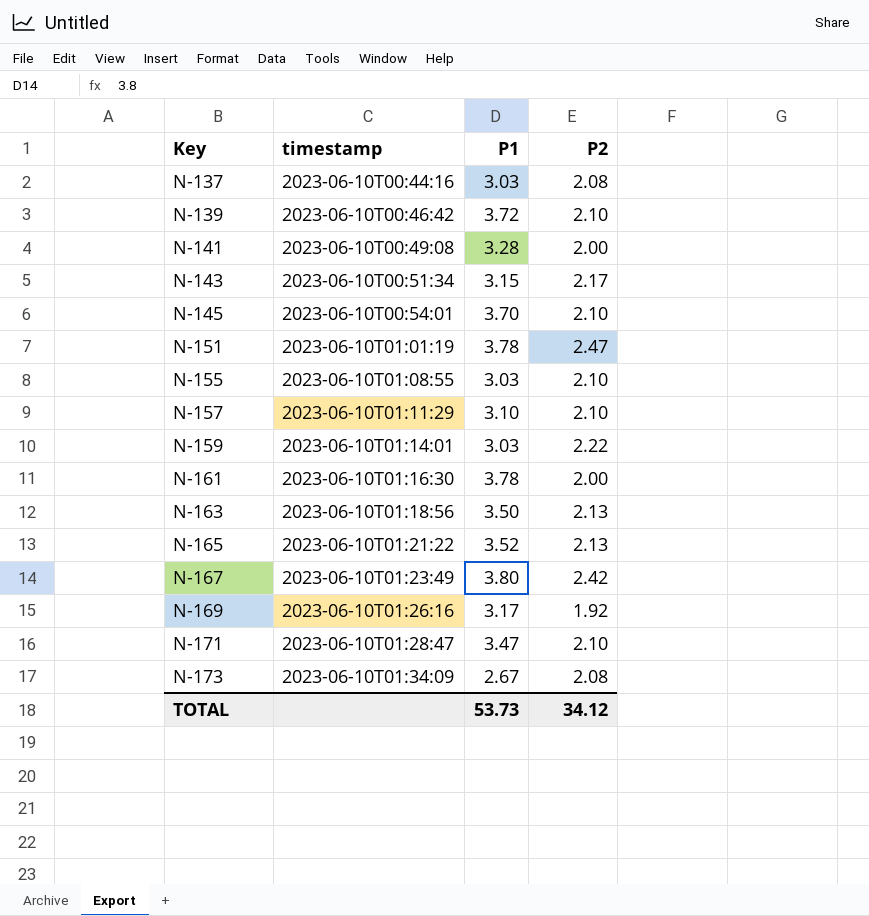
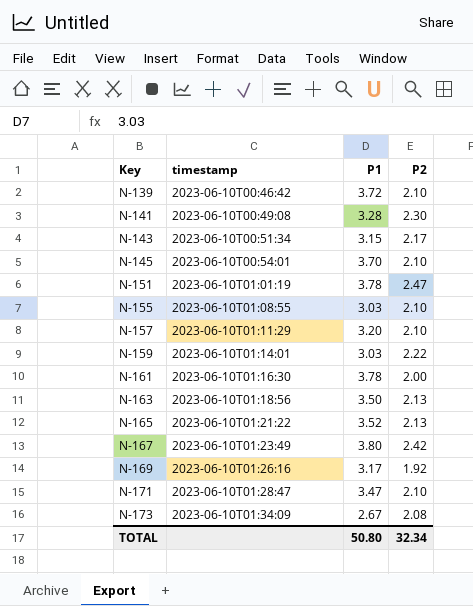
row N-137: 2023-06-10T00:44:16 | 3.03 | 2.08 -> none
N-141 | P2: 2.00 -> 2.30
N-157 | P1: 3.10 -> 3.20
TOTAL | P1: 53.73 -> 50.80
TOTAL | P2: 34.12 -> 32.34

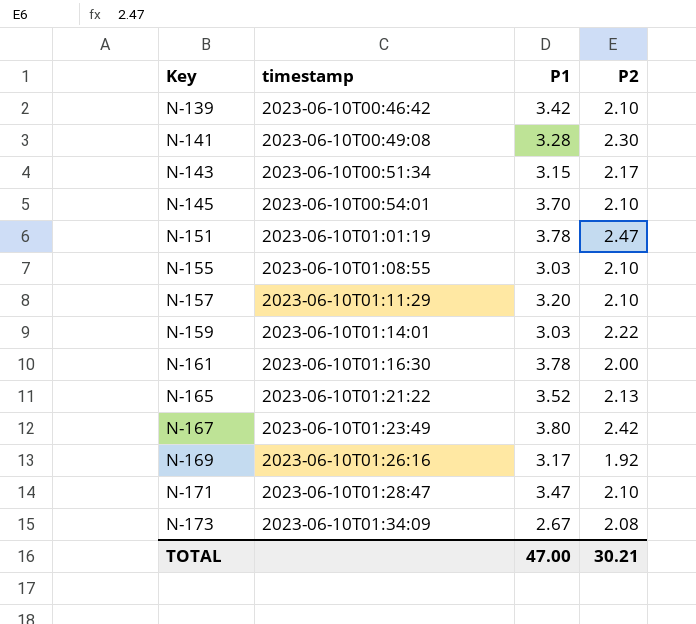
row N-163: 2023-06-10T01:18:56 | 3.50 | 2.13 -> none
N-139 | P1: 3.72 -> 3.42
TOTAL | P1: 50.80 -> 47.00
TOTAL | P2: 32.34 -> 30.21

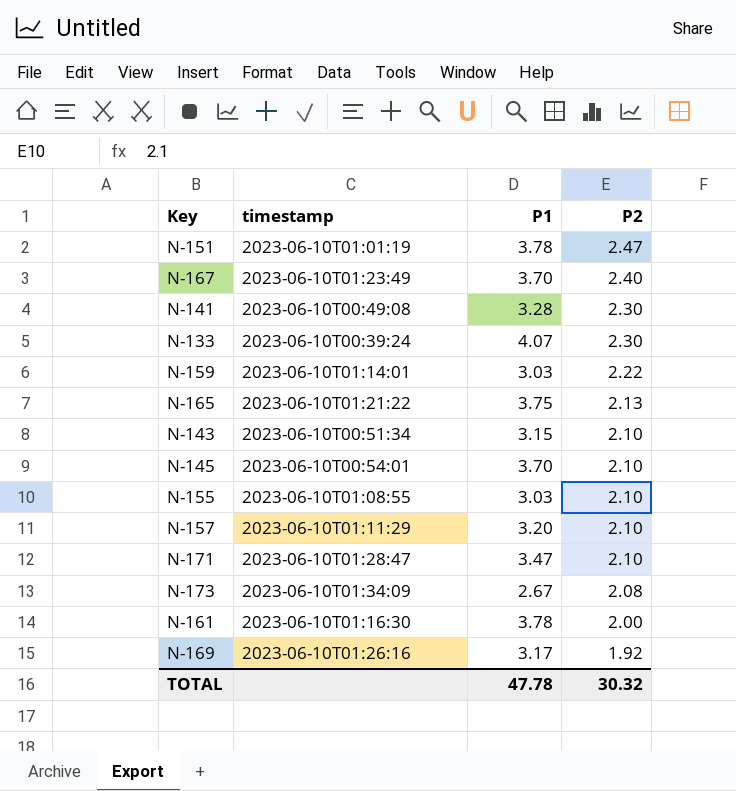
row order: Key ascending -> P2 descending
row N-139: 2023-06-10T00:46:42 | 3.42 | 2.10 -> none
N-167 | P1: 3.80 -> 3.70
N-167 | P2: 2.42 -> 2.40
row N-133: none -> 2023-06-10T00:39:24 | 4.07 | 2.30
N-165 | P1: 3.52 -> 3.75
N-143 | P2: 2.17 -> 2.10
TOTAL | P1: 47.00 -> 47.78
TOTAL | P2: 30.21 -> 30.32

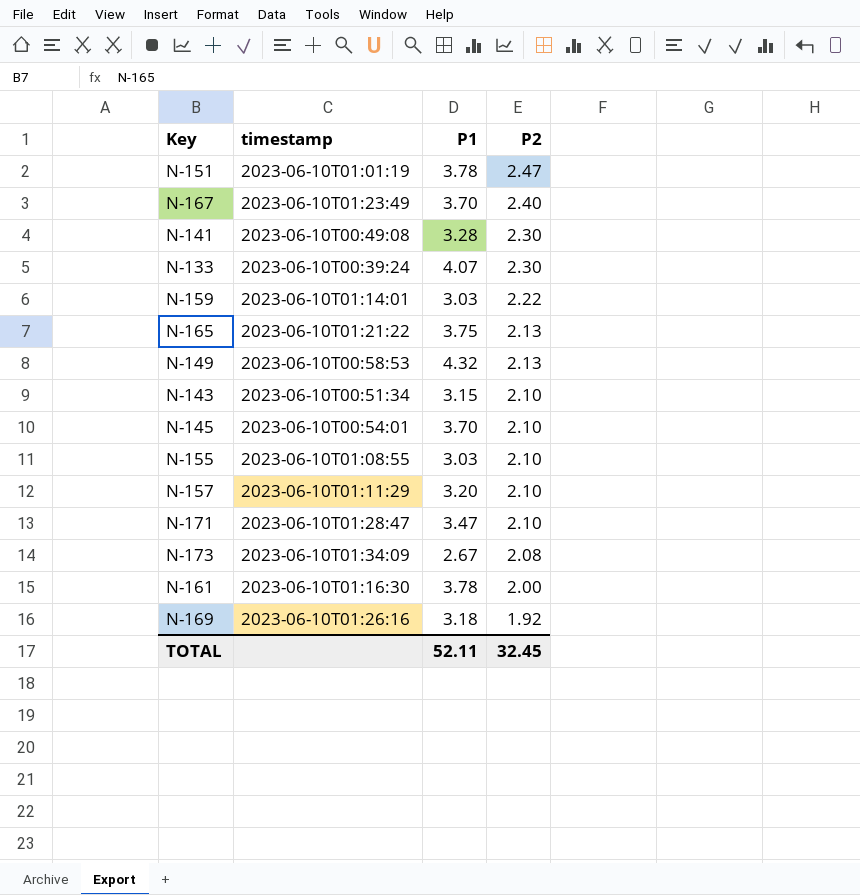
row N-149: none -> 2023-06-10T00:58:53 | 4.32 | 2.13
N-169 | P1: 3.17 -> 3.18
TOTAL | P1: 47.78 -> 52.11
TOTAL | P2: 30.32 -> 32.45

